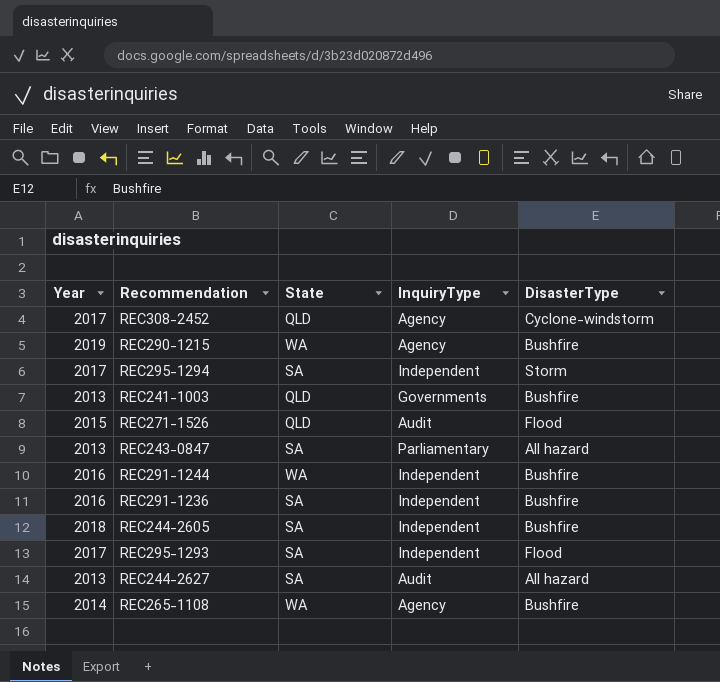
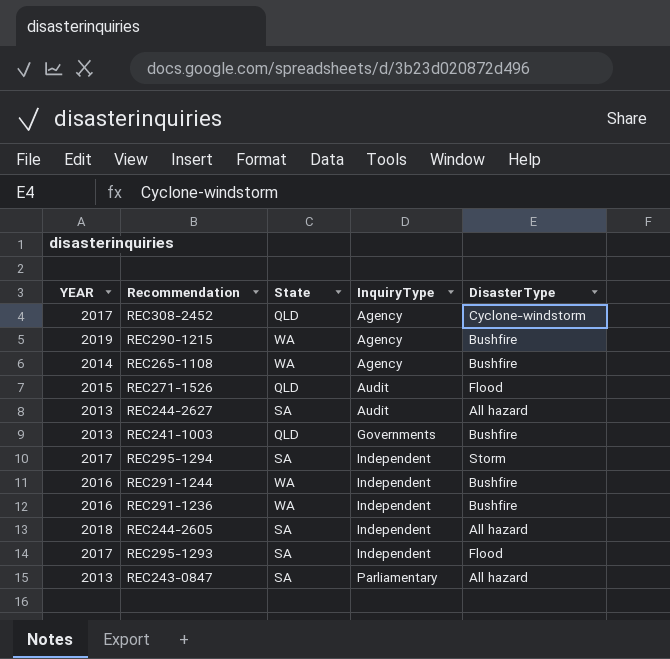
row order: none -> InquiryType ascending
column name: Year -> YEAR
REC291-1236 | State: SA -> WA
REC244-2605 | DisasterType: Bushfire -> All hazard

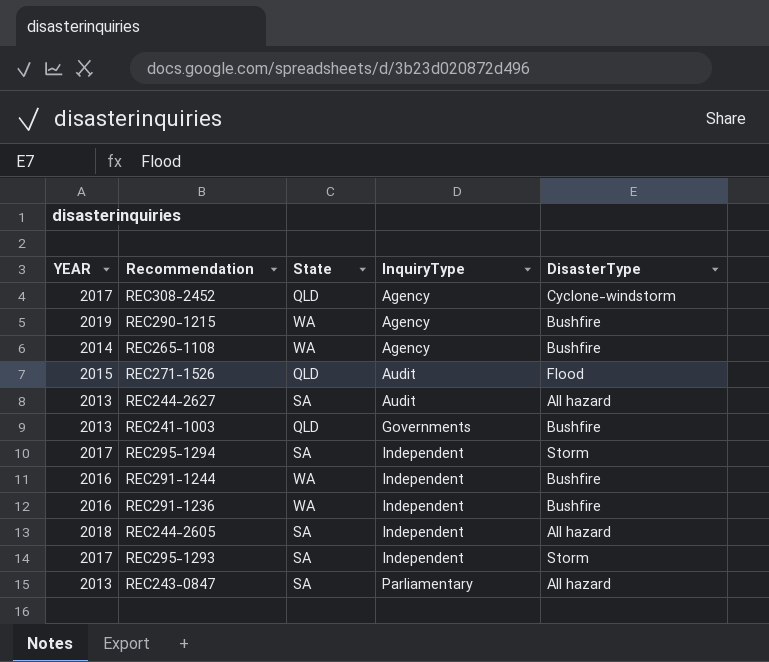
REC295-1293 | DisasterType: Flood -> Storm

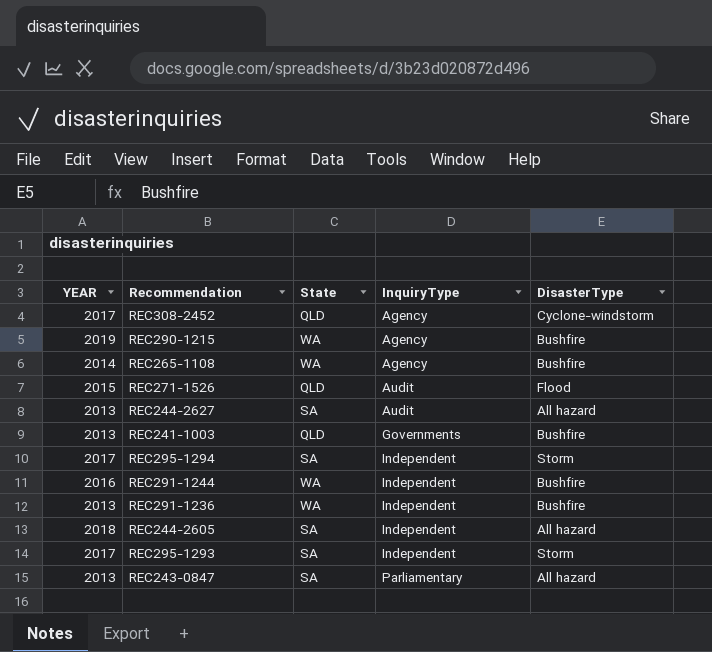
REC291-1236 | YEAR: 2016 -> 2013

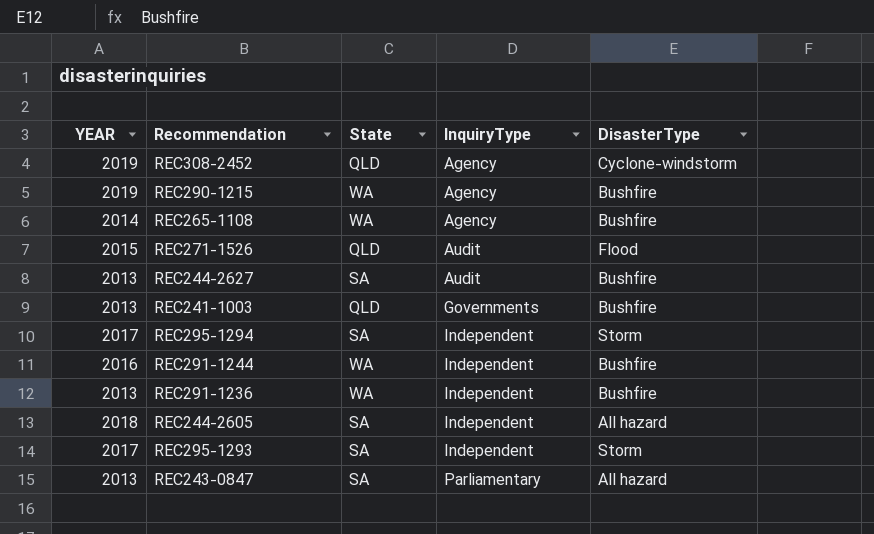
REC308-2452 | YEAR: 2017 -> 2019
REC244-2627 | DisasterType: All hazard -> Bushfire

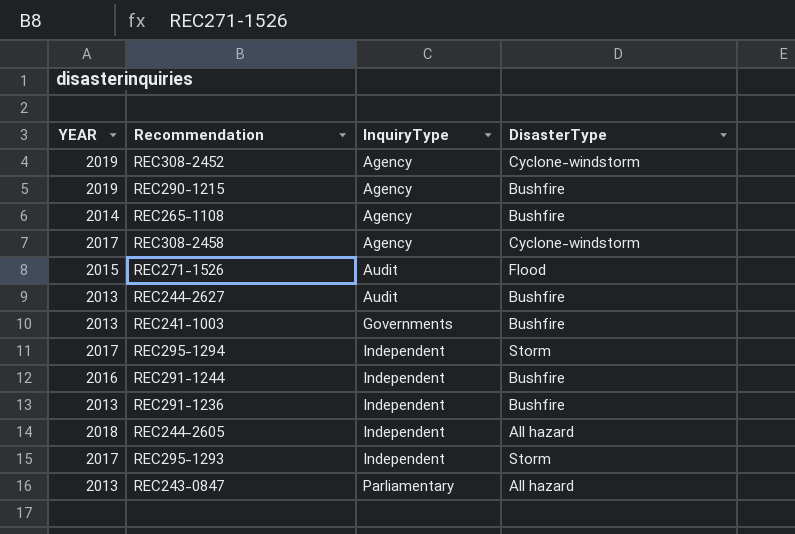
column State | position: 3 -> none
row REC308-2458: none -> 2017 | Agency | Cyclone-windstorm

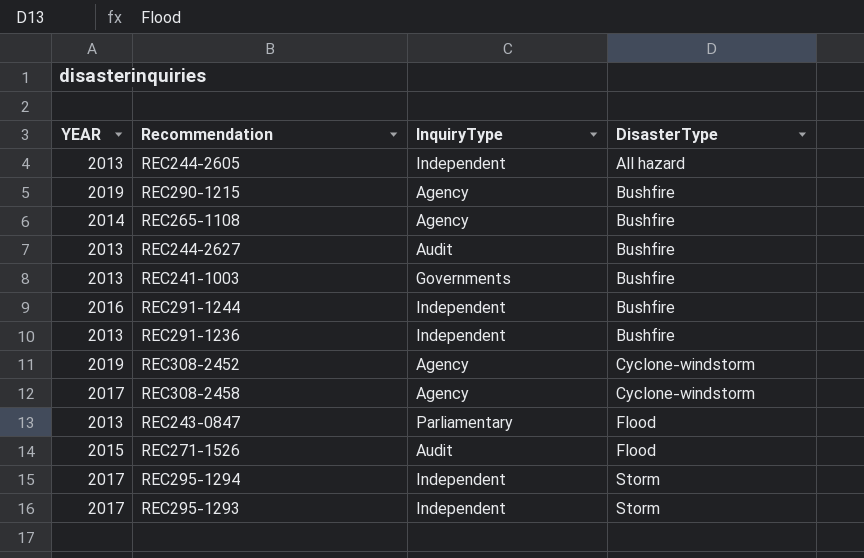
row order: InquiryType ascending -> DisasterType ascending
REC244-2605 | YEAR: 2018 -> 2013
REC243-0847 | DisasterType: All hazard -> Flood

